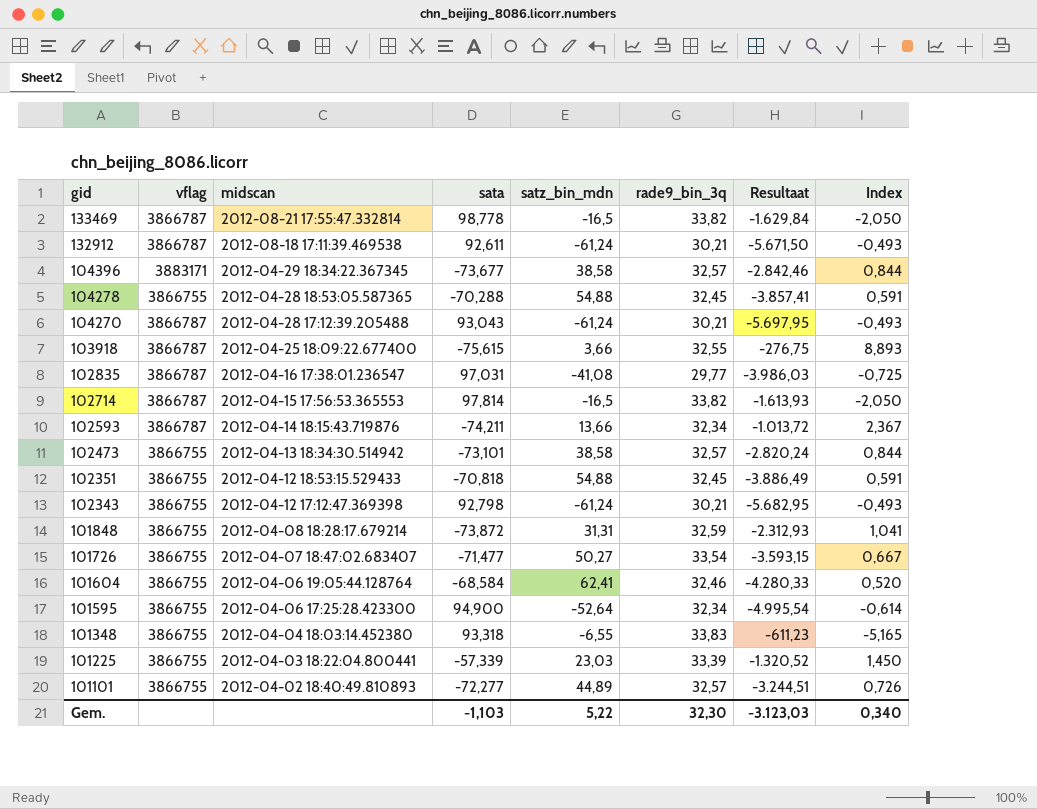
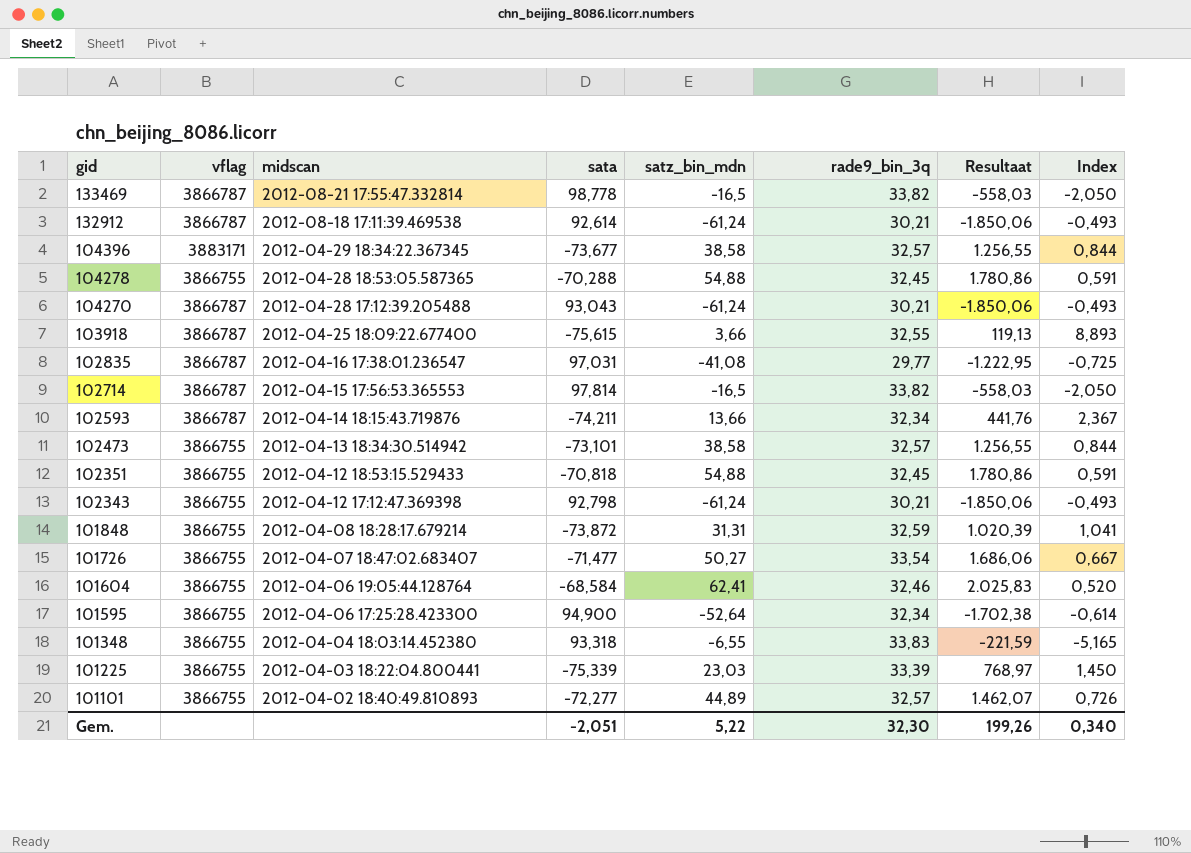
column Resultaat | formula: [sata] * [satz_bin_mdn] -> [satz_bin_mdn] * [rade9_bin_3q]
132912 | sata: 92,611 -> 92,614
101225 | sata: -57,339 -> -75,339
Gem. | sata: -1,103 -> -2,051
Gem. | Resultaat: -3.123,03 -> 199,26

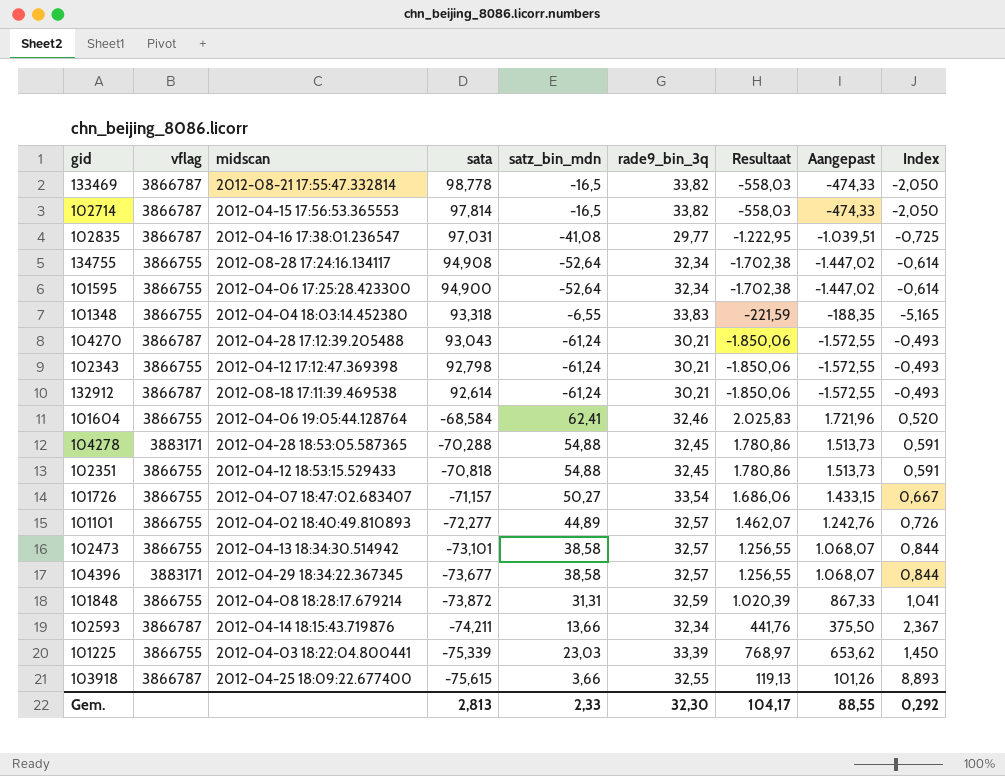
row order: gid descending -> sata descending
column Aangepast | formula: none -> [Resultaat] * 0,85
row 134755: none -> 3866755 | 2012-08-28 17:24:16.134117 | 94,908 | -52,64 | 32,34 | -1.702,38 | -1.447,02 | -0,614
104278 | vflag: 3866755 -> 3883171
101726 | sata: -71,477 -> -71,157
Gem. | sata: -2,051 -> 2,813
Gem. | satz_bin_mdn: 5,22 -> 2,33
Gem. | Resultaat: 199,26 -> 104,17
Gem. | Index: 0,340 -> 0,292

